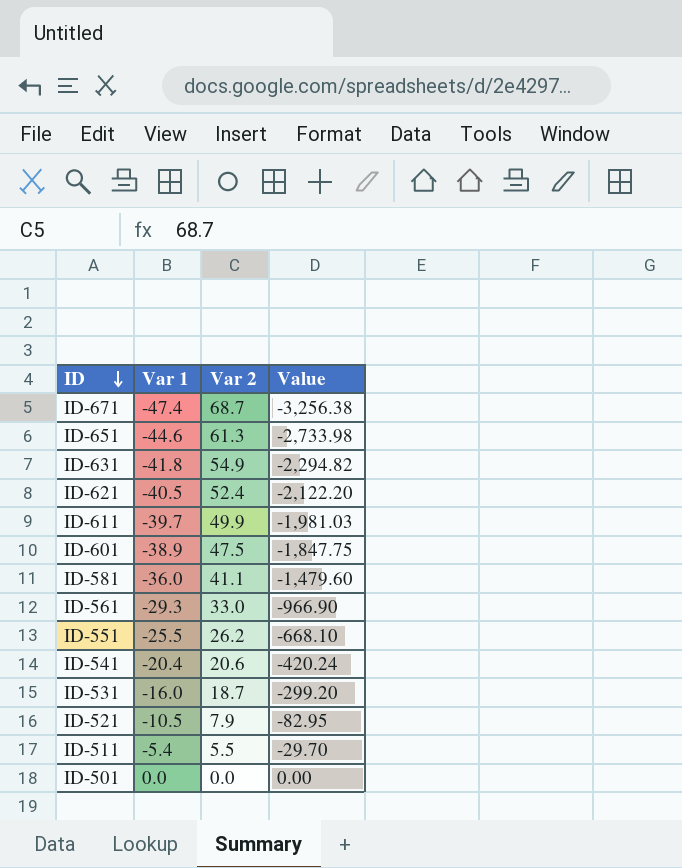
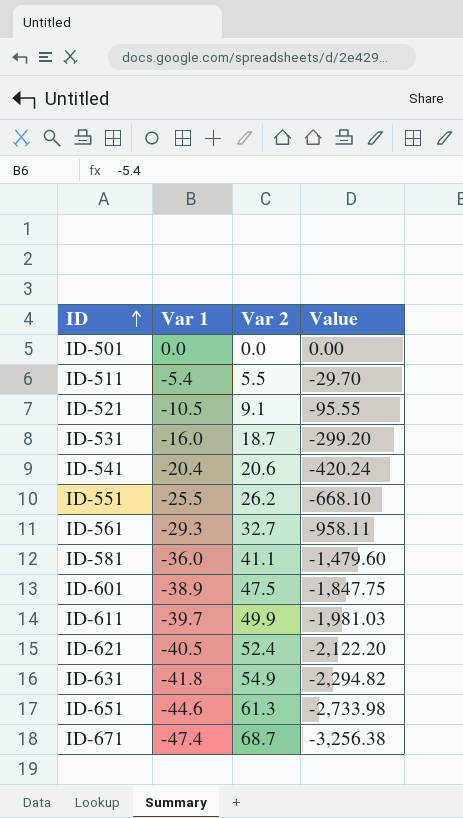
row order: ID descending -> ID ascending
ID-521 | Var 2: 7.9 -> 9.1
ID-521 | Value: -82.95 -> -95.55
ID-561 | Var 2: 33.0 -> 32.7
ID-561 | Value: -966.90 -> -958.11

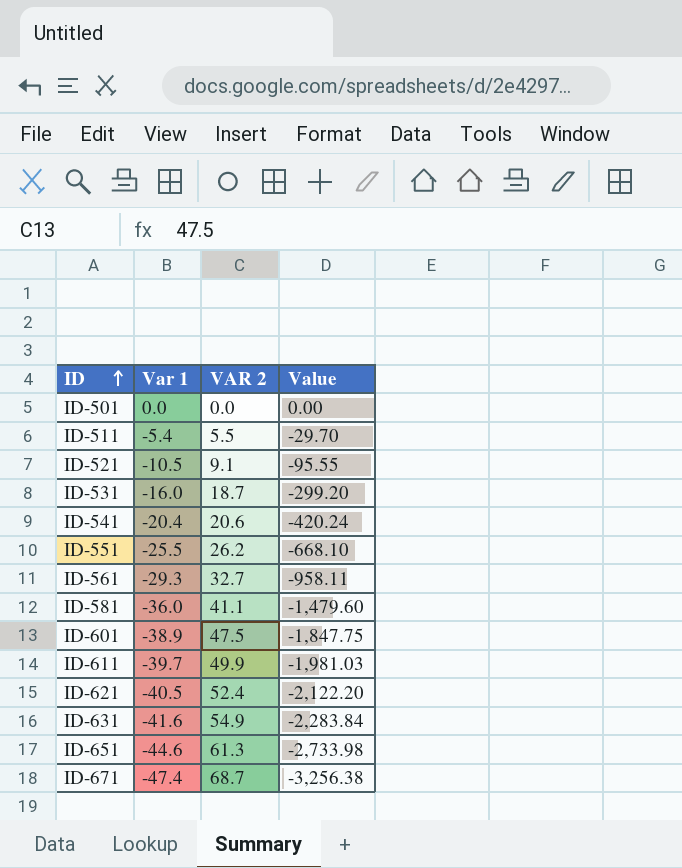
column name: Var 2 -> VAR 2
ID-631 | Var 1: -41.8 -> -41.6
ID-631 | Value: -2,294.82 -> -2,283.84

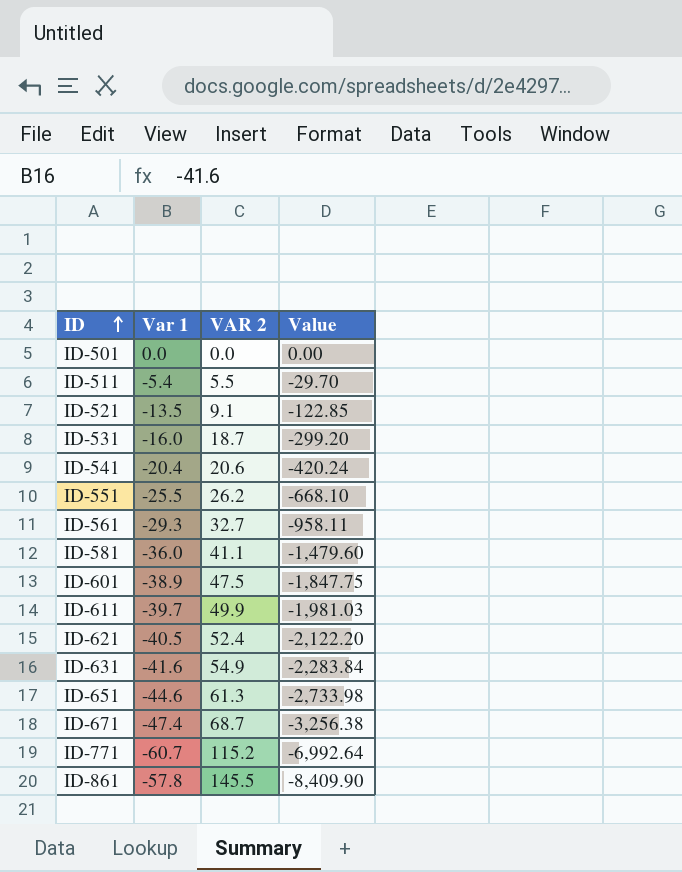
ID-521 | Var 1: -10.5 -> -13.5
ID-521 | Value: -95.55 -> -122.85
row ID-771: none -> -60.7 | 115.2 | -6,992.64
row ID-861: none -> -57.8 | 145.5 | -8,409.90

